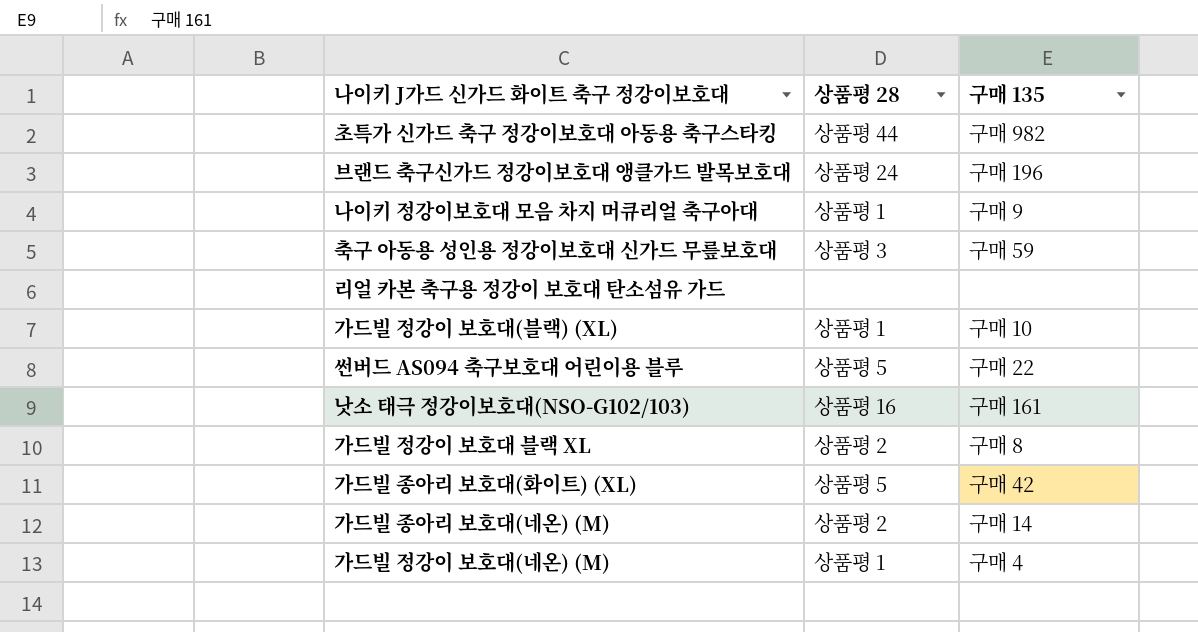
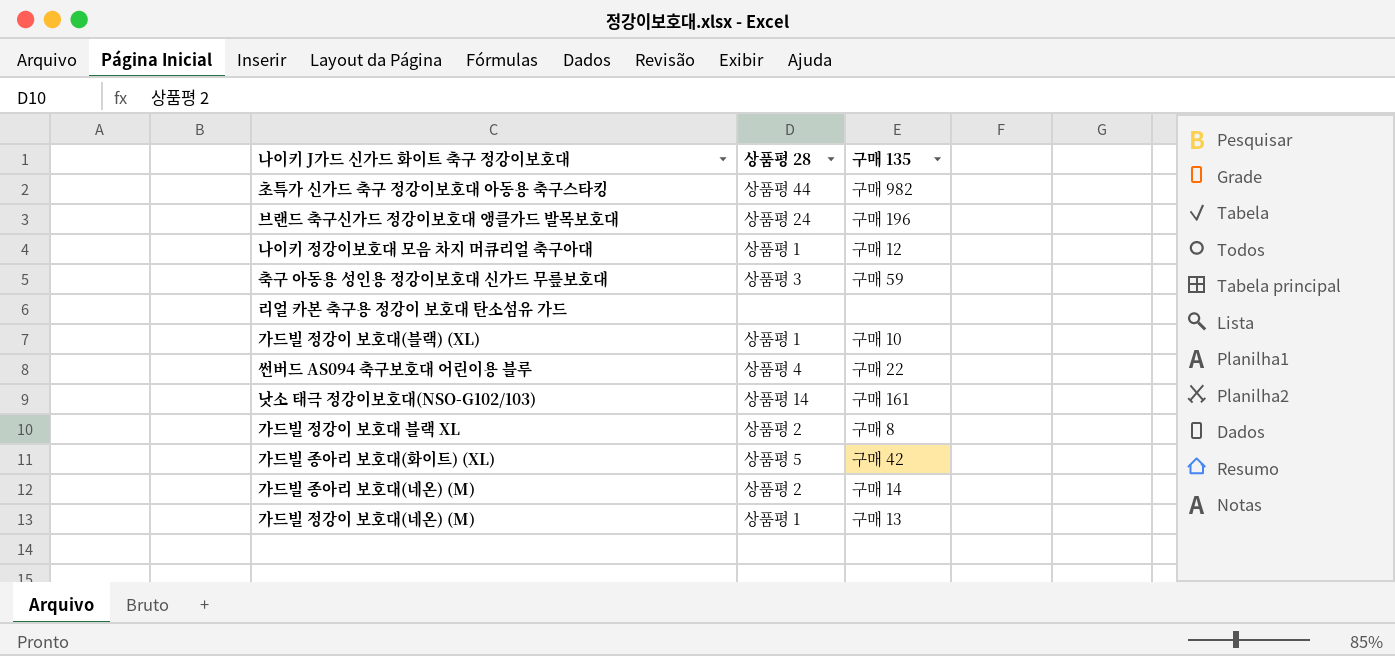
나이키 정강이보호대 모음 차지 머큐리얼 축구아대 | 구매 135: 구매 9 -> 구매 12
썬버드 AS094 축구보호대 어린이용 블루 | 상품평 28: 상품평 5 -> 상품평 4
낫소 태극 정강이보호대(NSO-G102/103) | 상품평 28: 상품평 16 -> 상품평 14
가드빌 정강이 보호대(네온) (M) | 구매 135: 구매 4 -> 구매 13

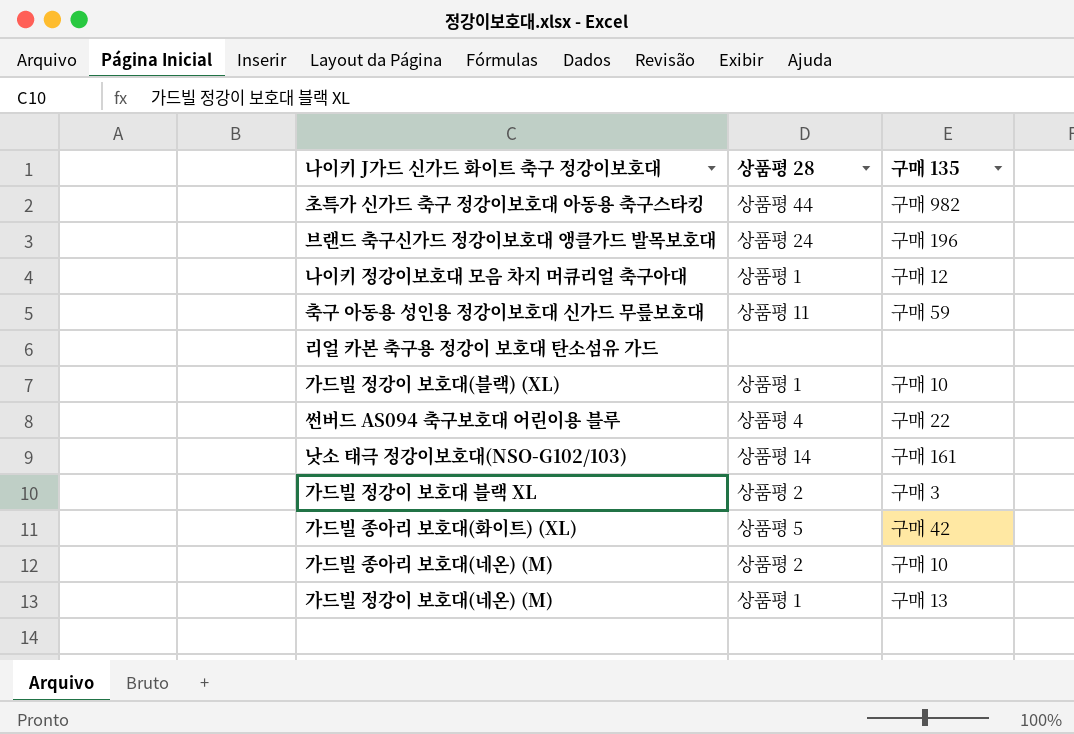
축구 아동용 성인용 정강이보호대 신가드 무릎보호대 | 상품평 28: 상품평 3 -> 상품평 11
가드빌 정강이 보호대 블랙 XL | 구매 135: 구매 8 -> 구매 3
가드빌 종아리 보호대(네온) (M) | 구매 135: 구매 14 -> 구매 10

